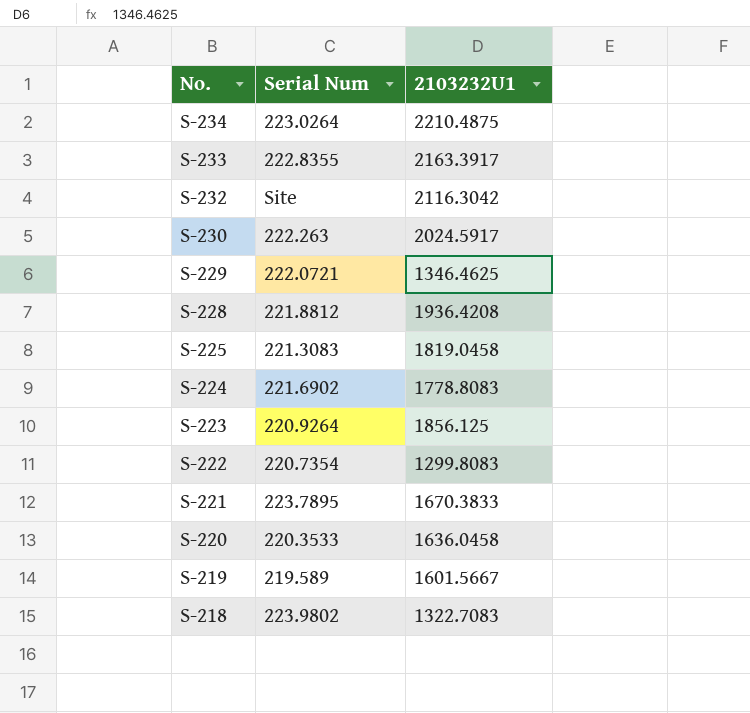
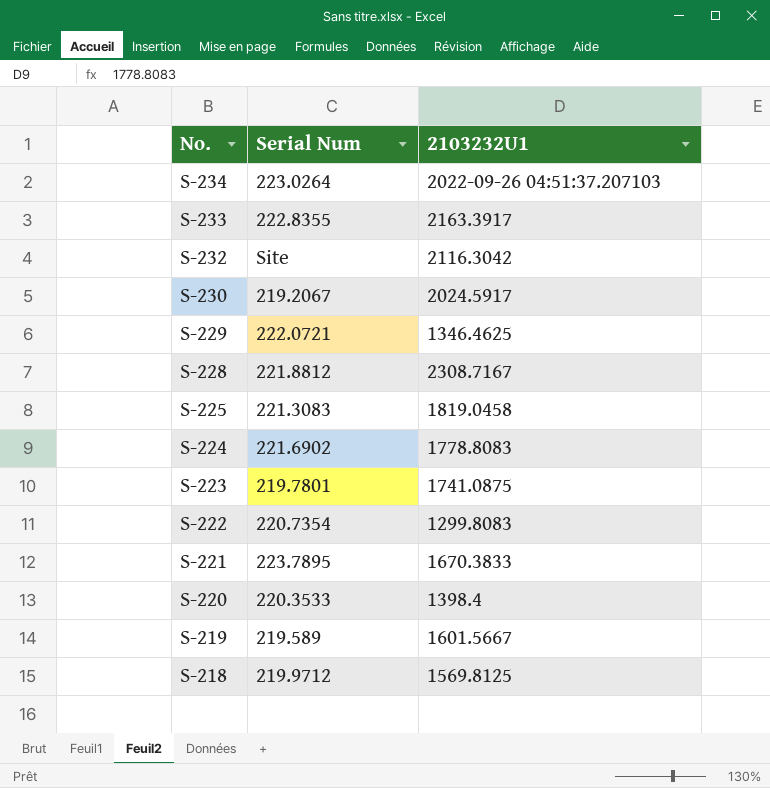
S-234 | 2103232U1: 2210.4875 -> 2022-09-26 04:51:37.207103
S-230 | Serial Num: 222.263 -> 219.2067
S-228 | 2103232U1: 1936.4208 -> 2308.7167
S-223 | Serial Num: 220.9264 -> 219.7801
S-223 | 2103232U1: 1856.125 -> 1741.0875
S-220 | 2103232U1: 1636.0458 -> 1398.4
S-218 | Serial Num: 223.9802 -> 219.9712
S-218 | 2103232U1: 1322.7083 -> 1569.8125

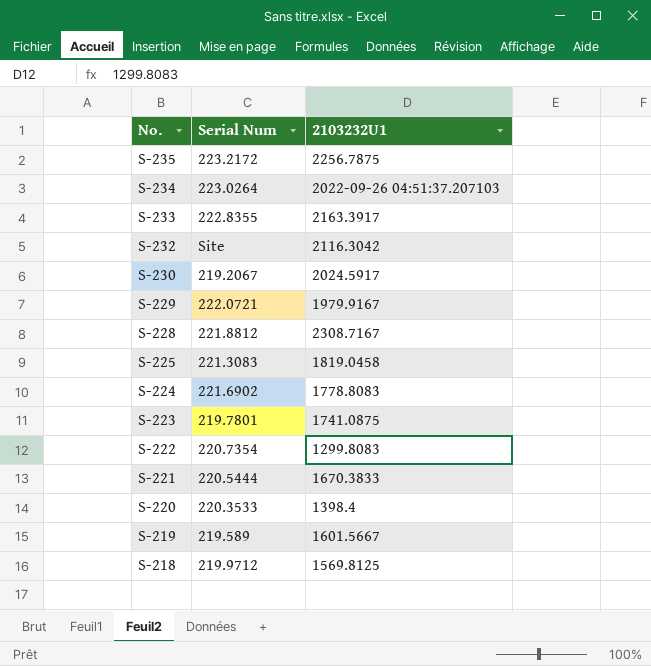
row S-235: none -> 223.2172 | 2256.7875
S-229 | 2103232U1: 1346.4625 -> 1979.9167
S-221 | Serial Num: 223.7895 -> 220.5444

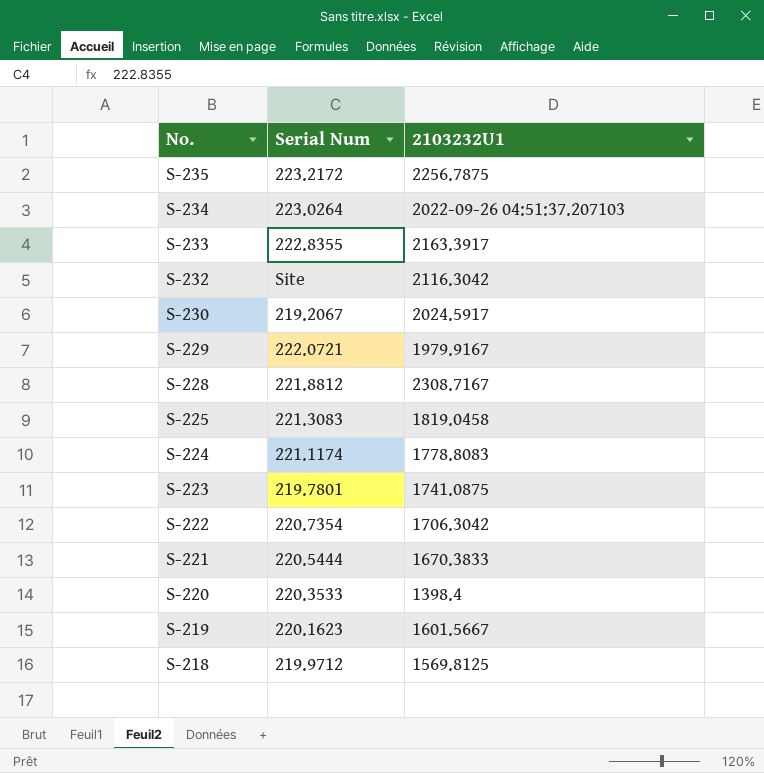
S-224 | Serial Num: 221.6902 -> 221.1174
S-222 | 2103232U1: 1299.8083 -> 1706.3042
S-219 | Serial Num: 219.589 -> 220.1623

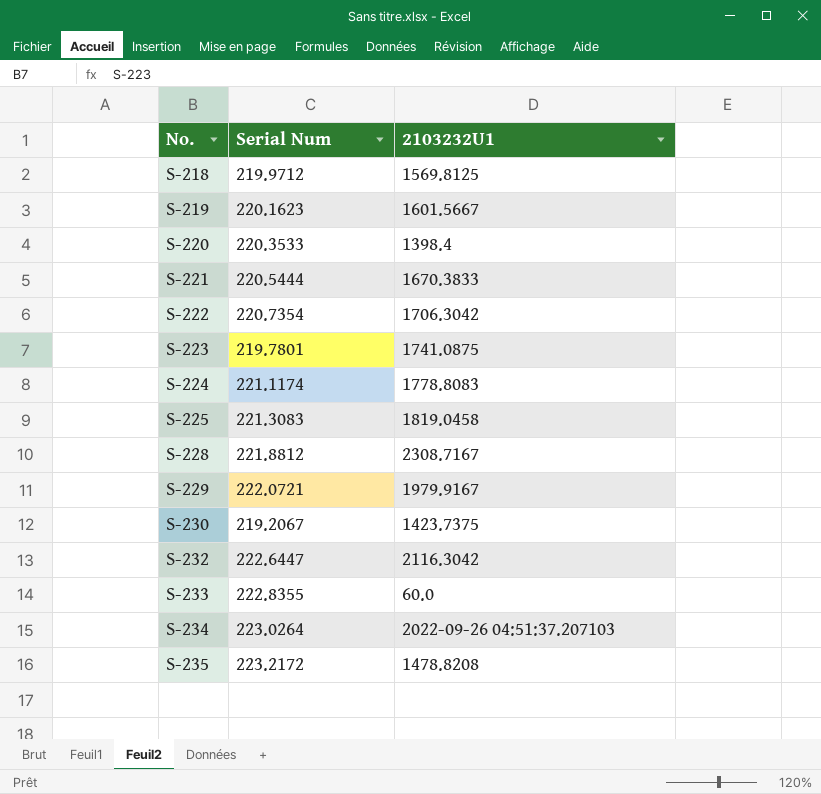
row order: No. descending -> No. ascending
S-230 | 2103232U1: 2024.5917 -> 1423.7375
S-232 | Serial Num: Site -> 222.6447
S-233 | 2103232U1: 2163.3917 -> 60.0
S-235 | 2103232U1: 2256.7875 -> 1478.8208

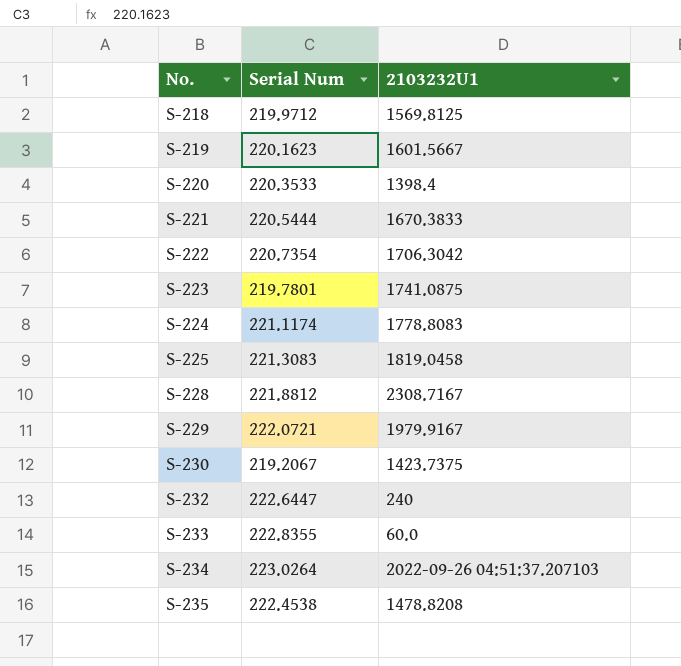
S-232 | 2103232U1: 2116.3042 -> 240
S-235 | Serial Num: 223.2172 -> 222.4538

